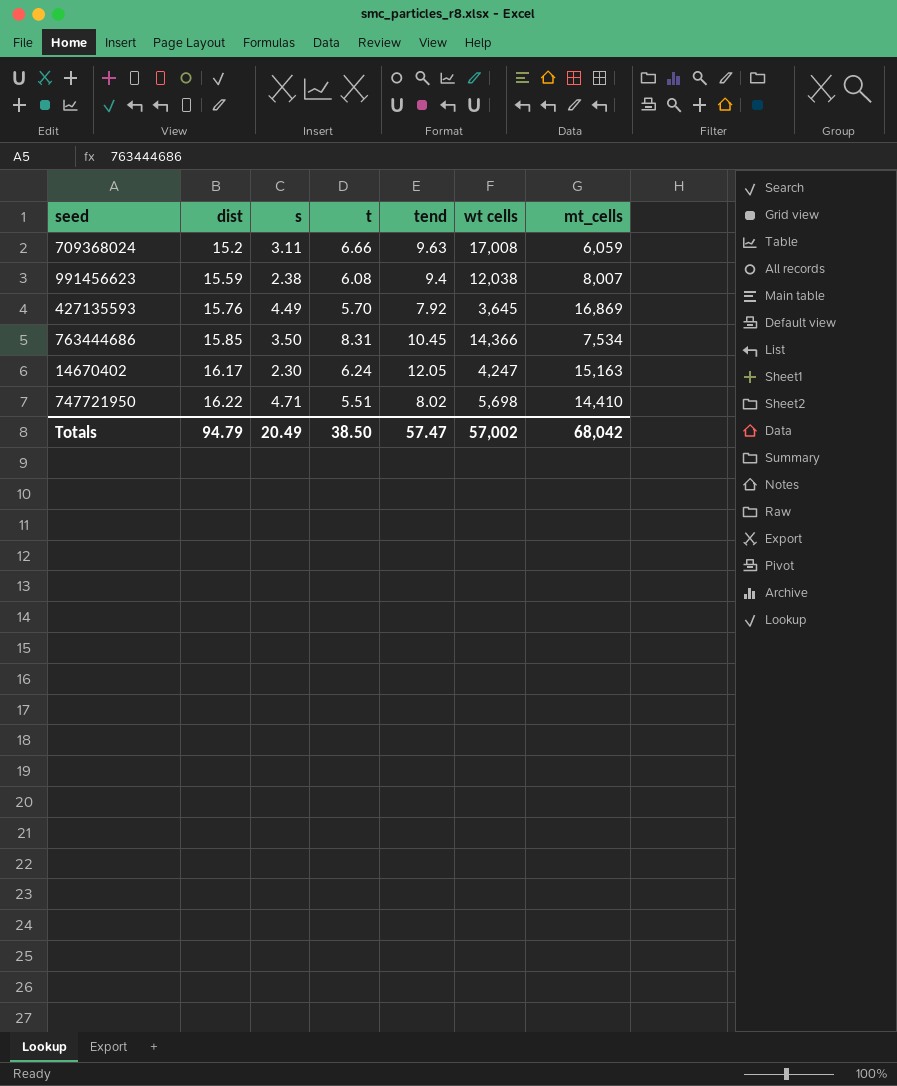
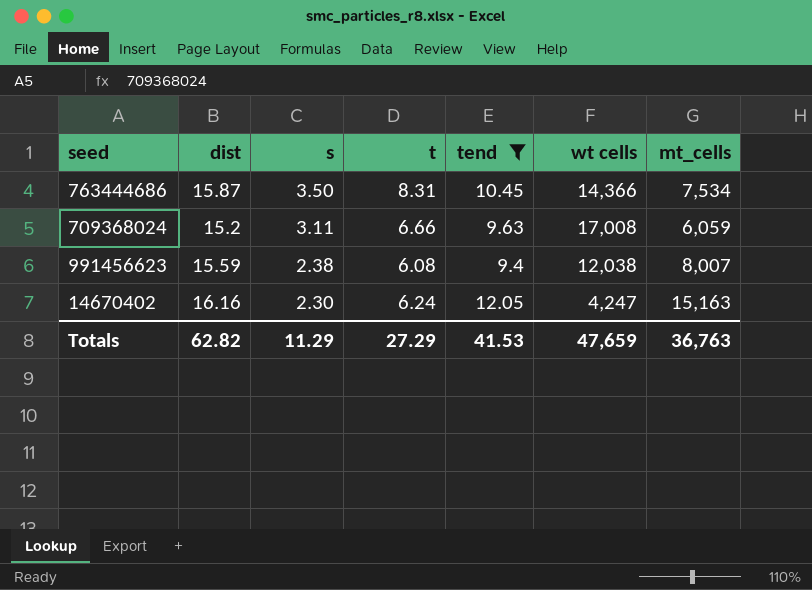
filter: none -> tend >= 9.4
row order: dist ascending -> s descending
763444686 | dist: 15.85 -> 15.87
14670402 | dist: 16.17 -> 16.16
Totals | dist: 94.79 -> 62.82
Totals | s: 20.49 -> 11.29
Totals | t: 38.50 -> 27.29
Totals | tend: 57.47 -> 41.53
Totals | wt cells: 57,002 -> 47,659
Totals | mt_cells: 68,042 -> 36,763

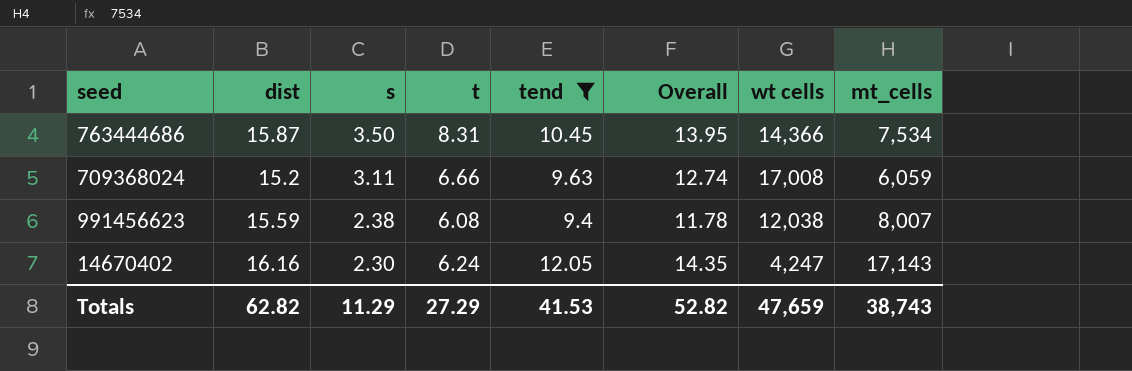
column Overall | formula: none -> [s] + [tend]
14670402 | mt_cells: 15,163 -> 17,143
Totals | mt_cells: 36,763 -> 38,743

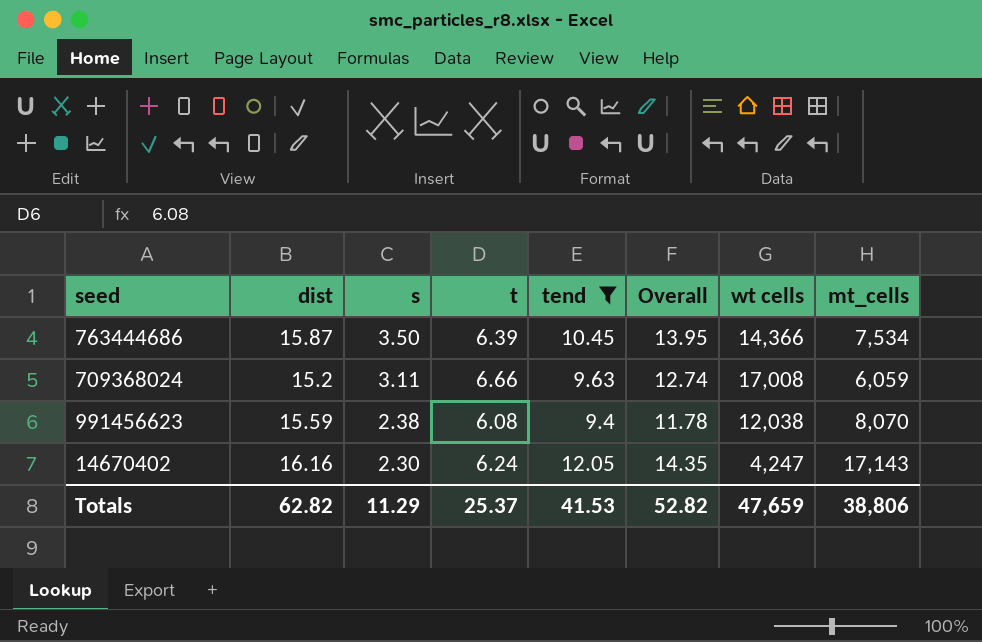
763444686 | t: 8.31 -> 6.39
991456623 | mt_cells: 8,007 -> 8,070
Totals | t: 27.29 -> 25.37
Totals | mt_cells: 38,743 -> 38,806

